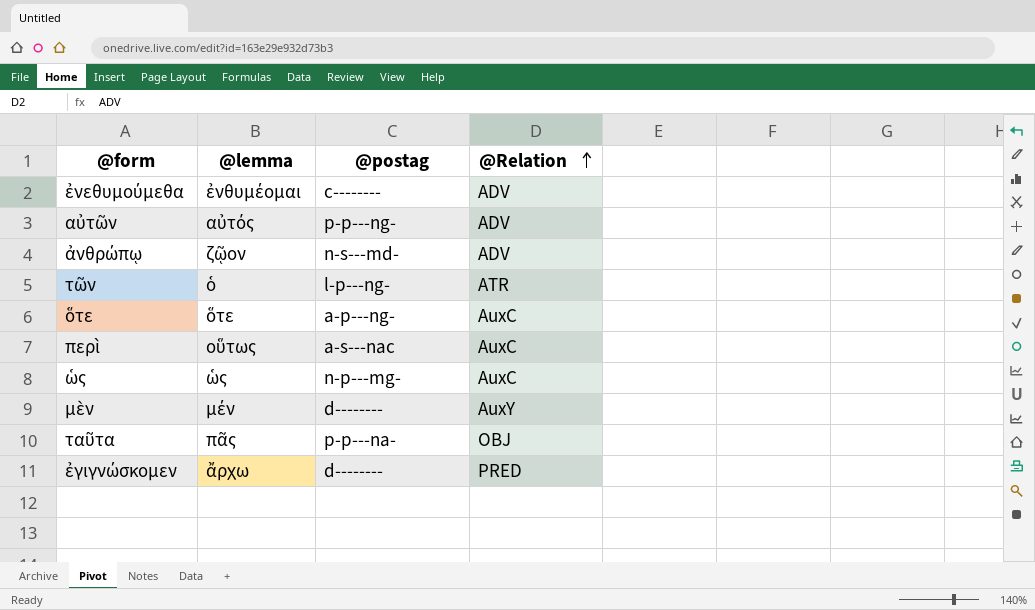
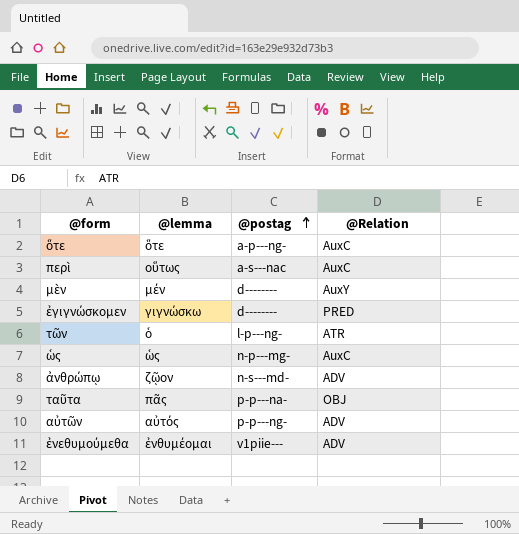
row order: @Relation ascending -> @postag ascending
ἐγιγνώσκομεν | @lemma: ἄρχω -> γιγνώσκω
ἐνεθυμούμεθα | @postag: c-------- -> v1piie---

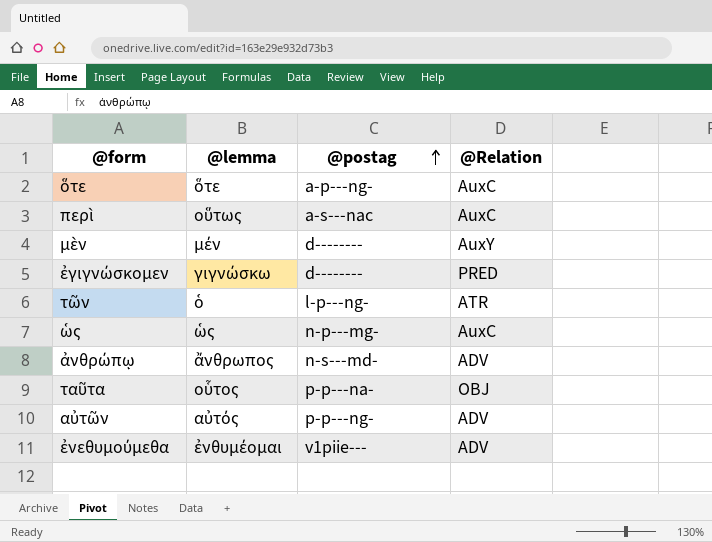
ἀνθρώπῳ | @lemma: ζῷον -> ἄνθρωπος
ταῦτα | @lemma: πᾶς -> οὗτος

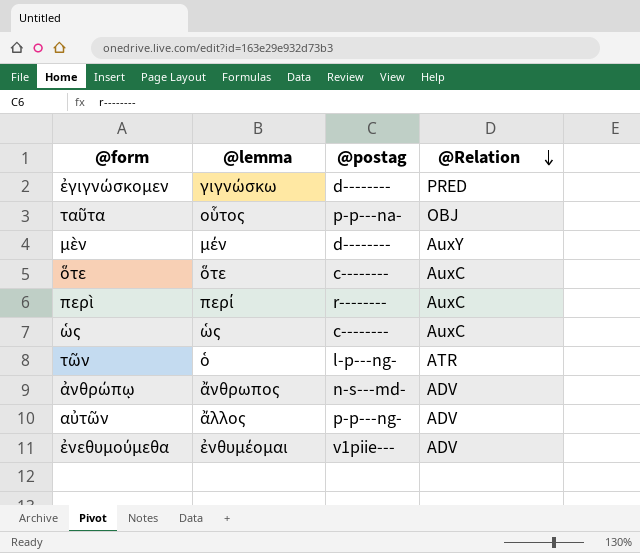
row order: @postag ascending -> @Relation descending
ὅτε | @postag: a-p---ng- -> c--------
περὶ | @lemma: οὕτως -> περί
περὶ | @postag: a-s---nac -> r--------
ὡς | @postag: n-p---mg- -> c--------
αὐτῶν | @lemma: αὐτός -> ἄλλος

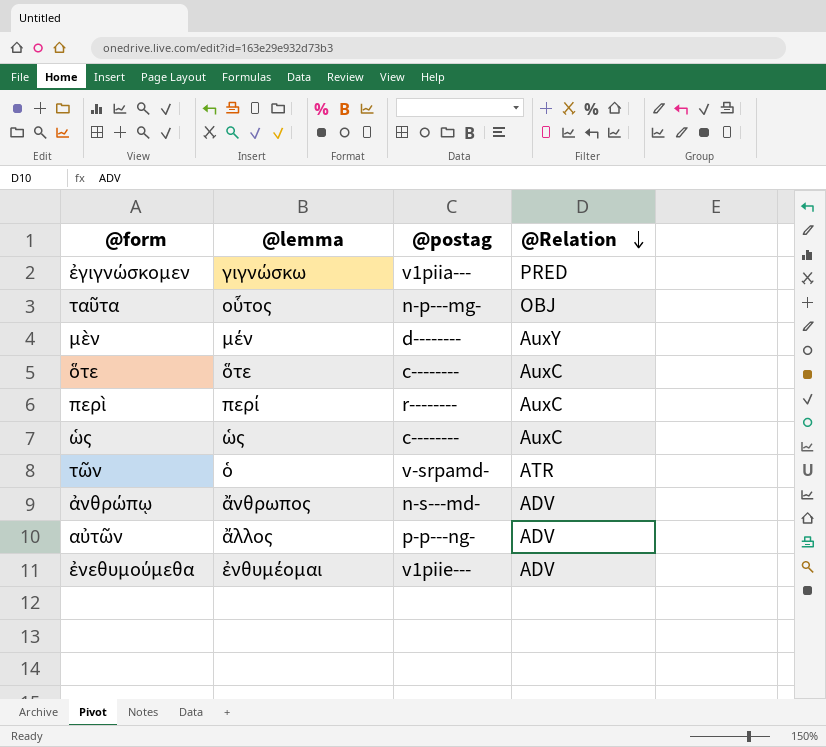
ἐγιγνώσκομεν | @postag: d-------- -> v1piia---
ταῦτα | @postag: p-p---na- -> n-p---mg-
τῶν | @postag: l-p---ng- -> v-srpamd-

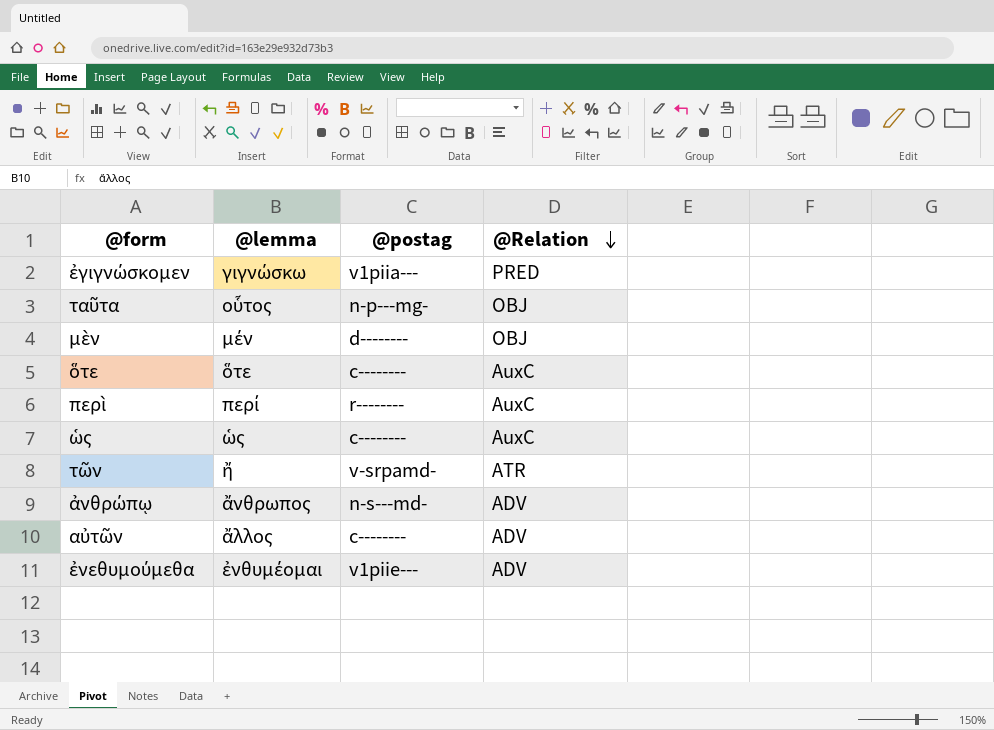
μὲν | @Relation: AuxY -> OBJ
τῶν | @lemma: ὁ -> ἤ
αὐτῶν | @postag: p-p---ng- -> c--------

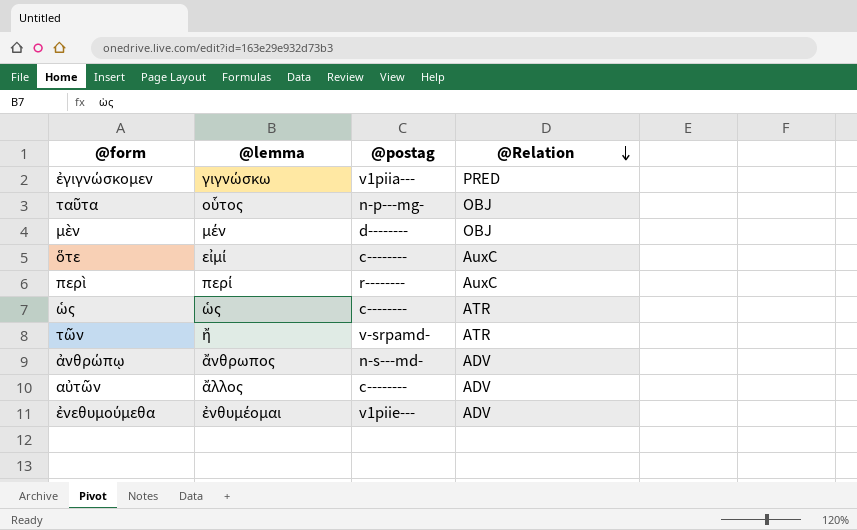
ὅτε | @lemma: ὅτε -> εἰμί
ὡς | @Relation: AuxC -> ATR

